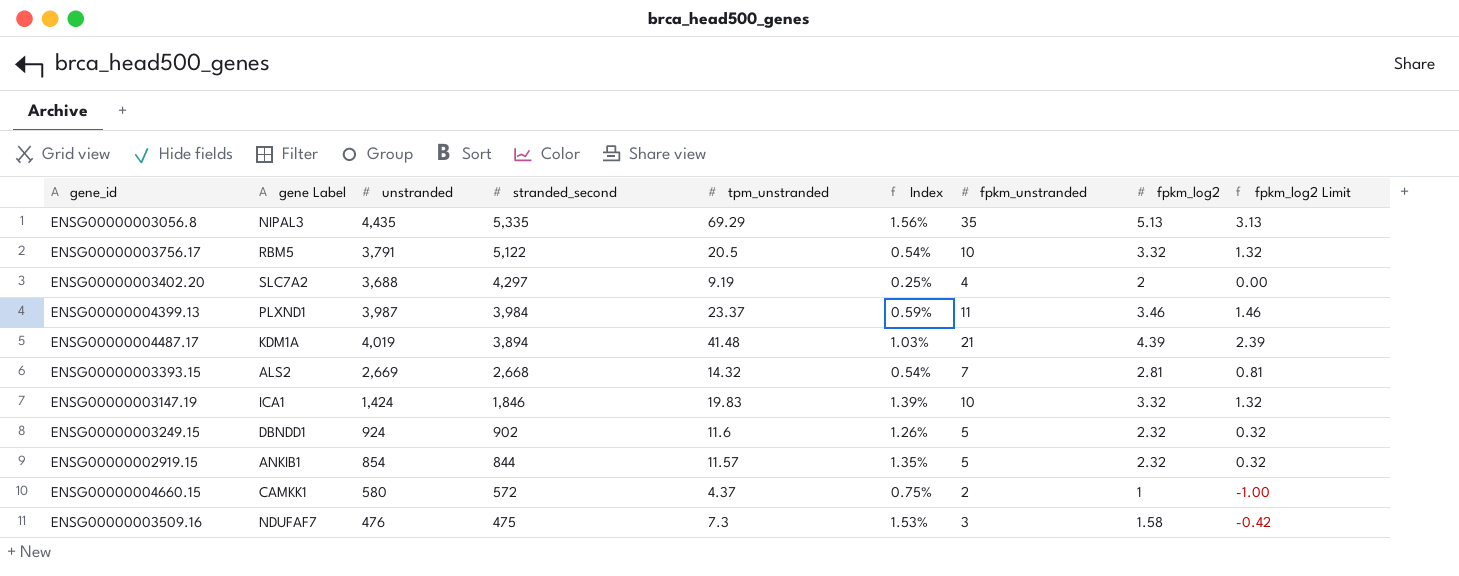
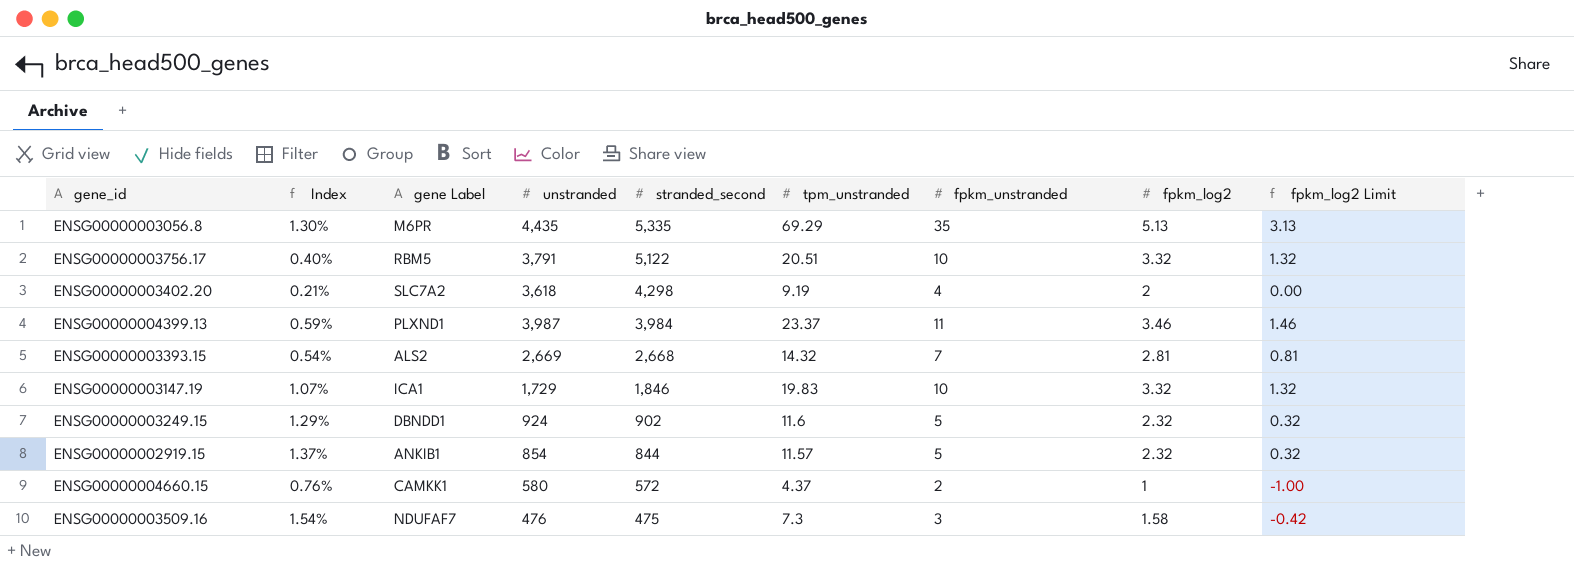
column Index | formula: [tpm_unstranded] / [unstranded] -> [tpm_unstranded] / [stranded_second]
column Index | position: 6 -> 2
row ENSG00000004487.17: KDM1A | 4,019 | 3,894 | 41.48 | 1.03% | 21 | 4.39 | 2.39 -> none
ENSG00000003056.8 | gene Label: NIPAL3 -> M6PR
ENSG00000003756.17 | tpm_unstranded: 20.5 -> 20.51
ENSG00000003402.20 | unstranded: 3,688 -> 3,618
ENSG00000003402.20 | stranded_second: 4,297 -> 4,298
ENSG00000003147.19 | unstranded: 1,424 -> 1,729

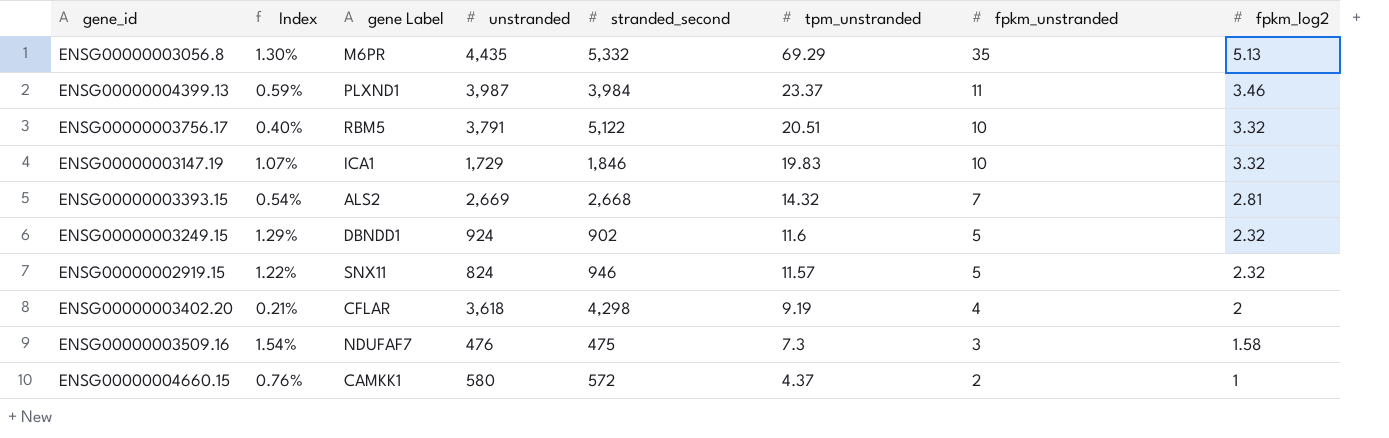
row order: stranded_second descending -> tpm_unstranded descending
column fpkm_log2 Limit | formula: [fpkm_log2] - 2 -> none
ENSG00000003056.8 | stranded_second: 5,335 -> 5,332
ENSG00000002919.15 | Index: 1.37% -> 1.22%
ENSG00000002919.15 | gene Label: ANKIB1 -> SNX11
ENSG00000002919.15 | unstranded: 854 -> 824
ENSG00000002919.15 | stranded_second: 844 -> 946
ENSG00000003402.20 | gene Label: SLC7A2 -> CFLAR

